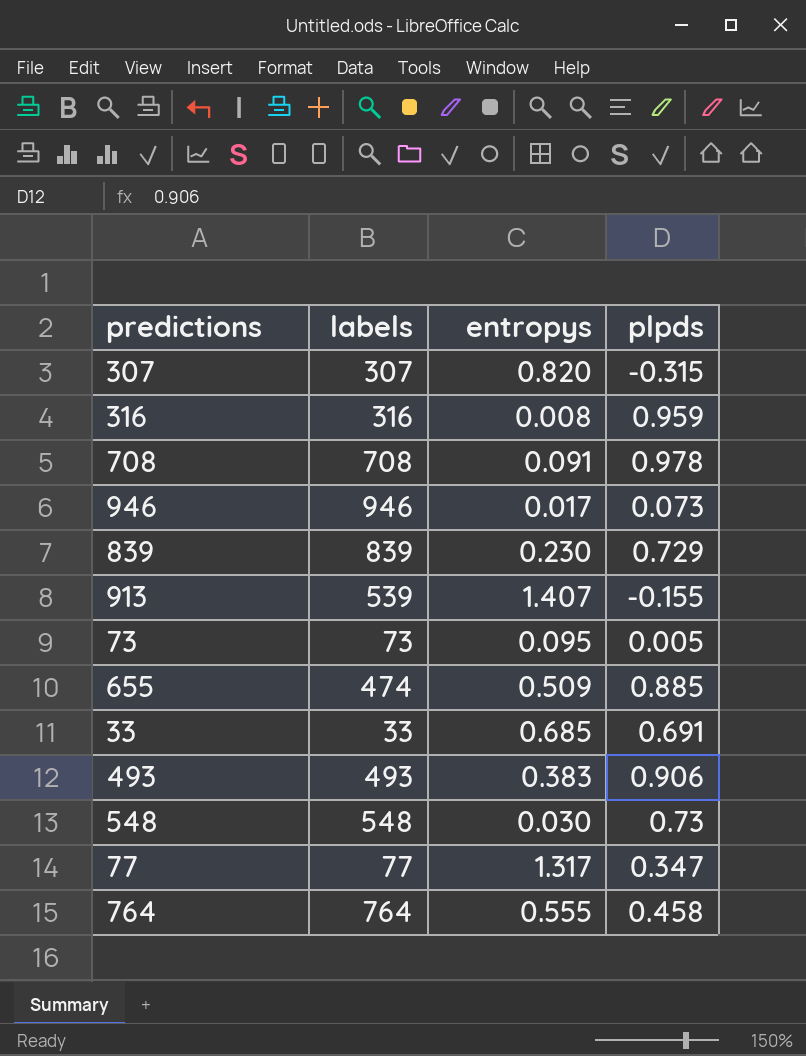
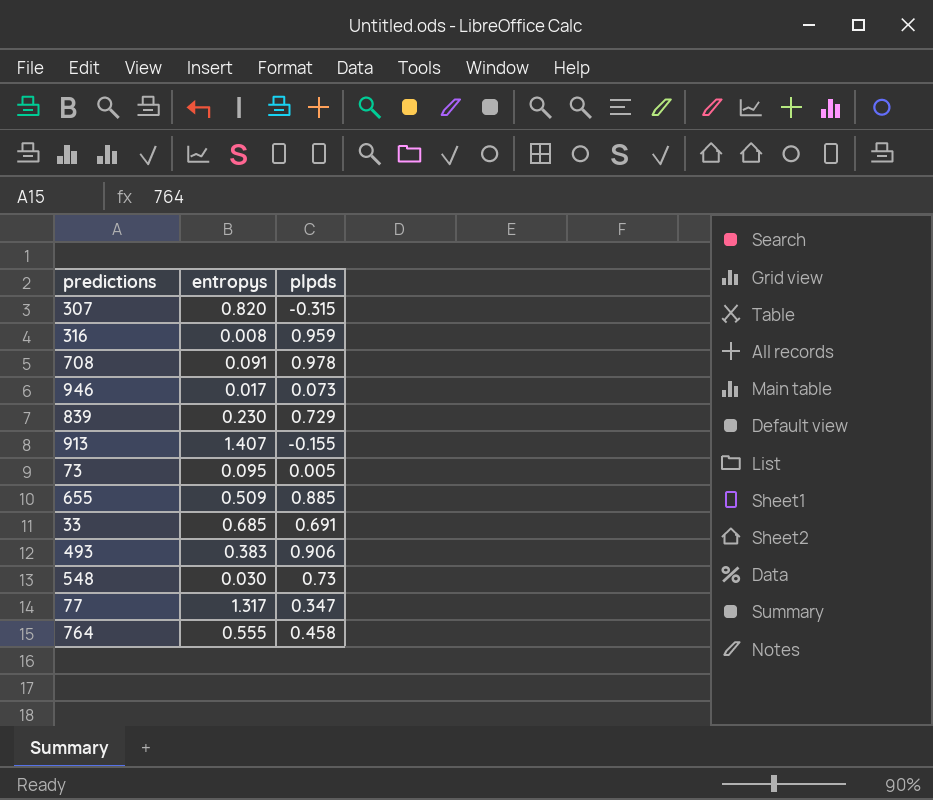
column labels | position: 2 -> none

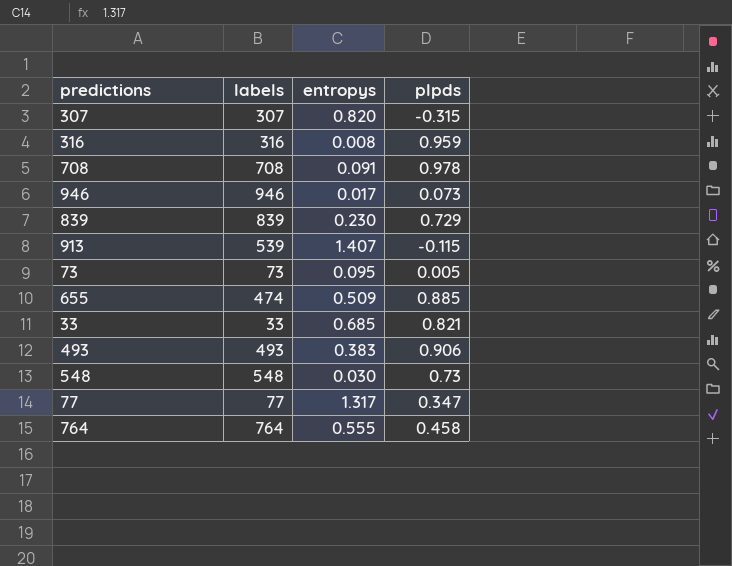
column labels | position: none -> 2
913 | plpds: -0.155 -> -0.115
33 | plpds: 0.691 -> 0.821

